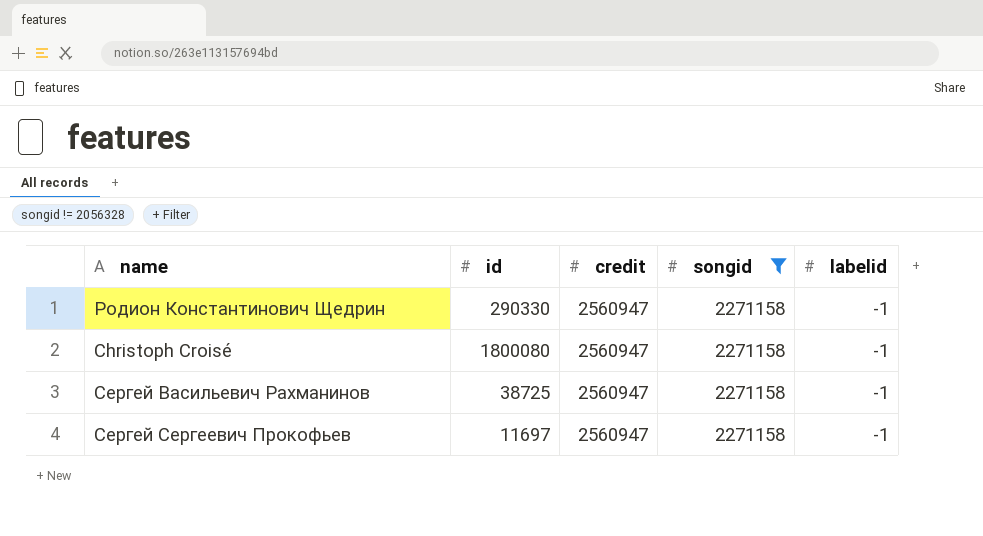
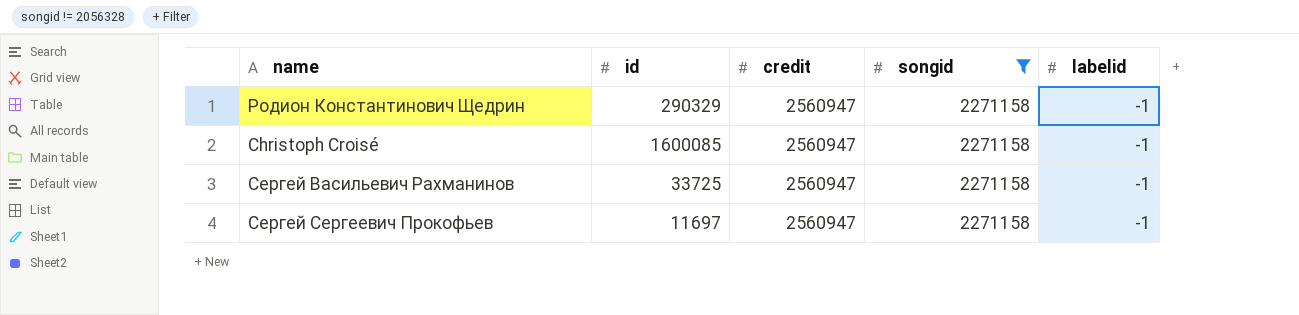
Родион Константинович Щедрин | id: 290330 -> 290329
Christoph Croisé | id: 1800080 -> 1600085
Сергей Васильевич Рахманинов | id: 38725 -> 33725

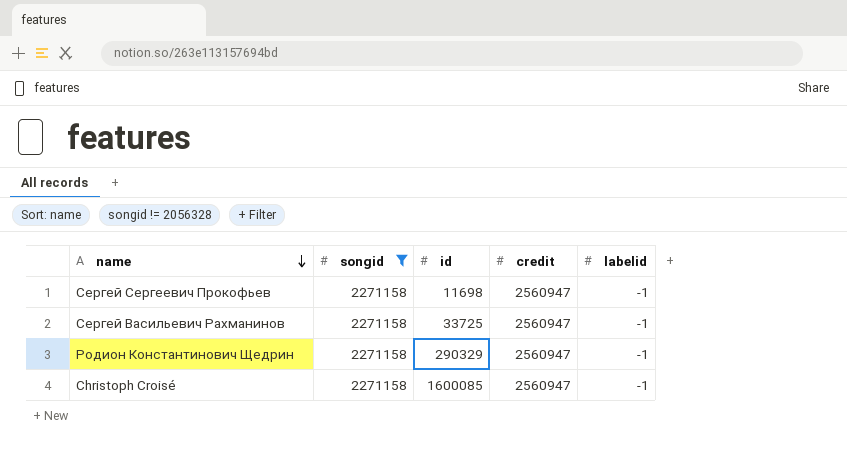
row order: none -> name descending
column songid | position: 4 -> 2
Сергей Сергеевич Прокофьев | id: 11697 -> 11698

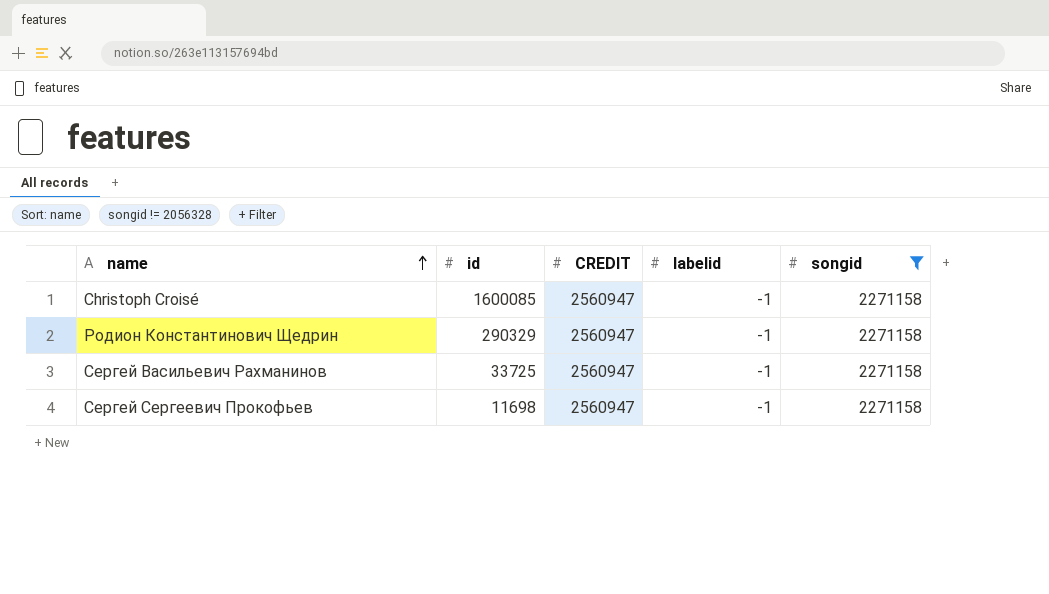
row order: name descending -> name ascending
column name: credit -> CREDIT
column songid | position: 2 -> 5

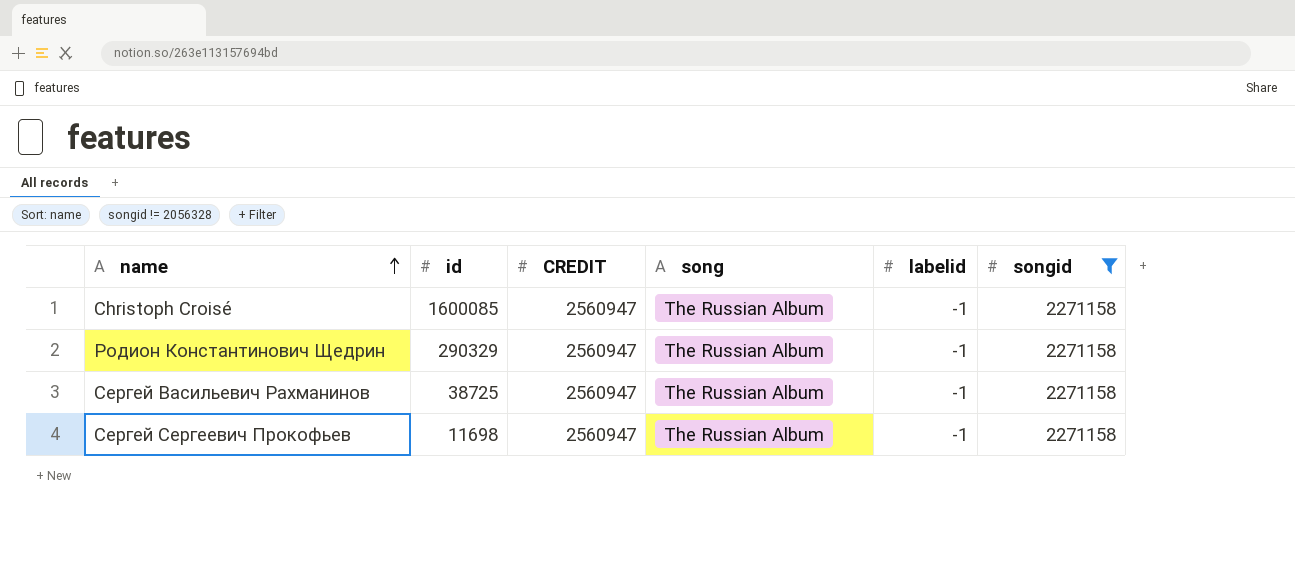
column song | position: none -> 4
Сергей Васильевич Рахманинов | id: 33725 -> 38725

